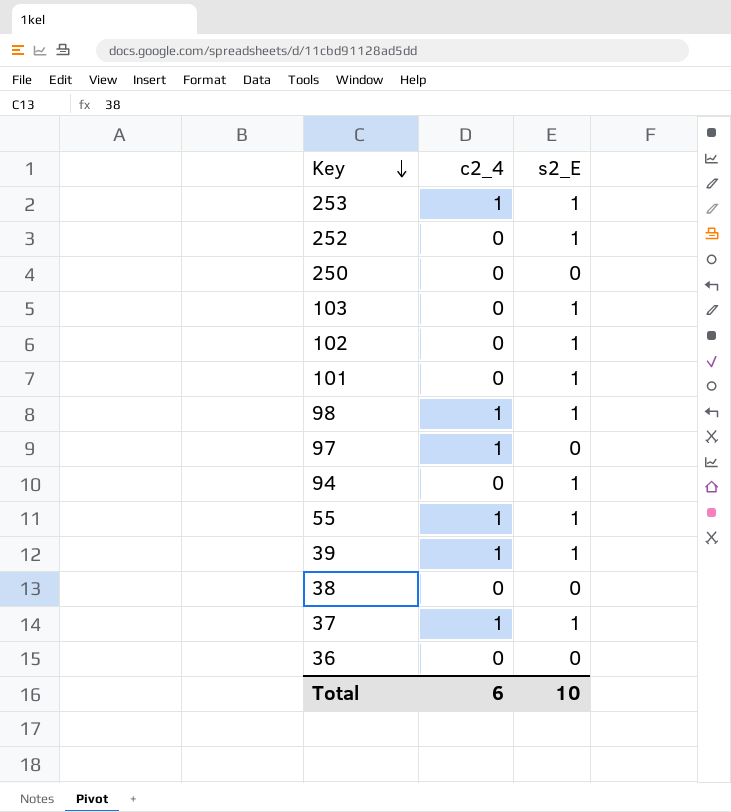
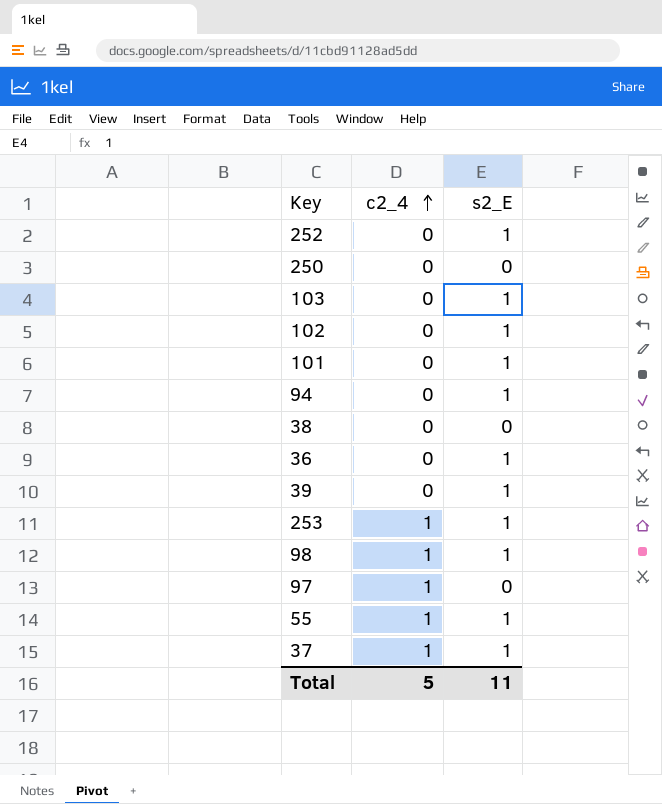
row order: Key descending -> c2_4 ascending
36 | s2_E: 0 -> 1
39 | c2_4: 1 -> 0
Total | c2_4: 6 -> 5
Total | s2_E: 10 -> 11

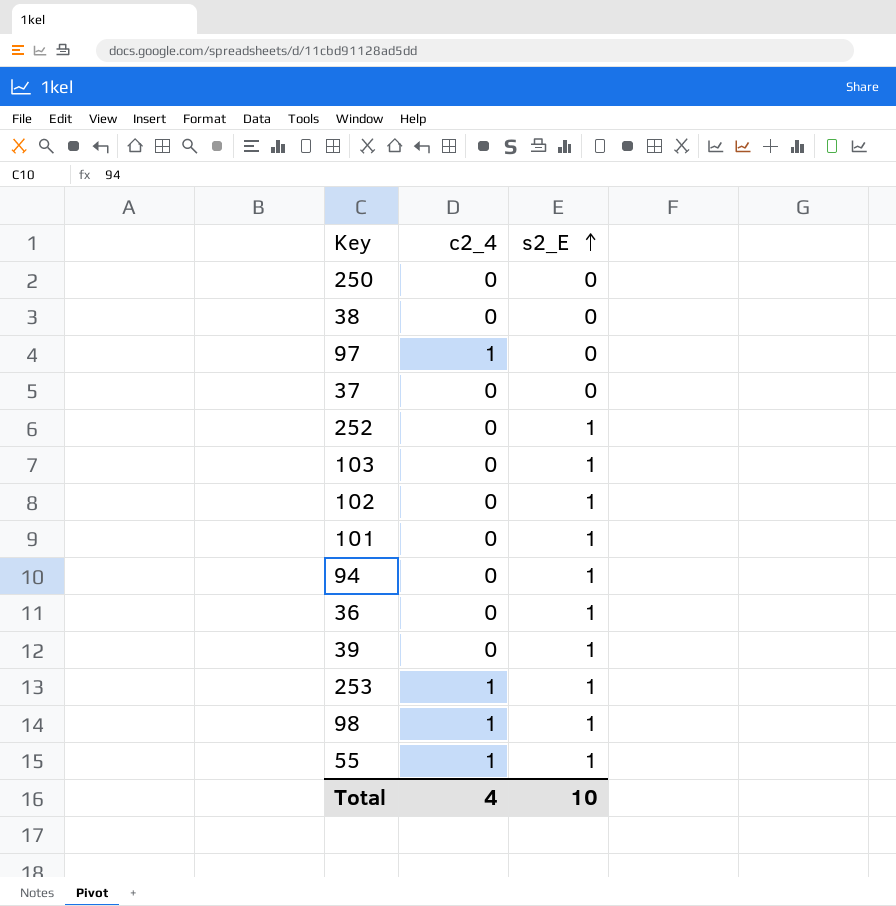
row order: c2_4 ascending -> s2_E ascending
37 | c2_4: 1 -> 0
37 | s2_E: 1 -> 0
Total | c2_4: 5 -> 4
Total | s2_E: 11 -> 10

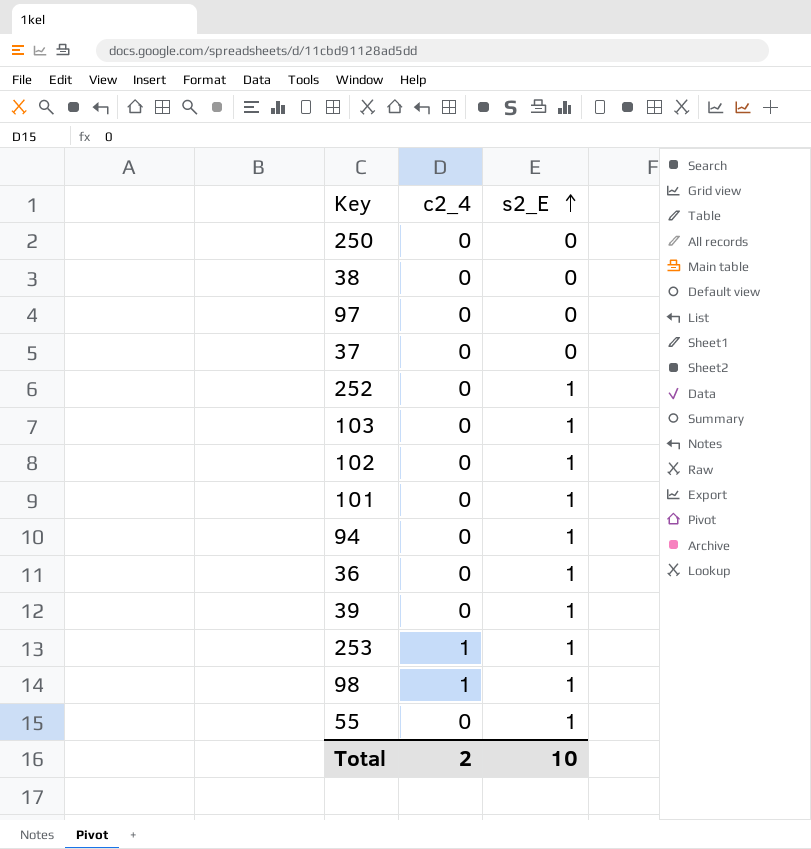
97 | c2_4: 1 -> 0
55 | c2_4: 1 -> 0
Total | c2_4: 4 -> 2

